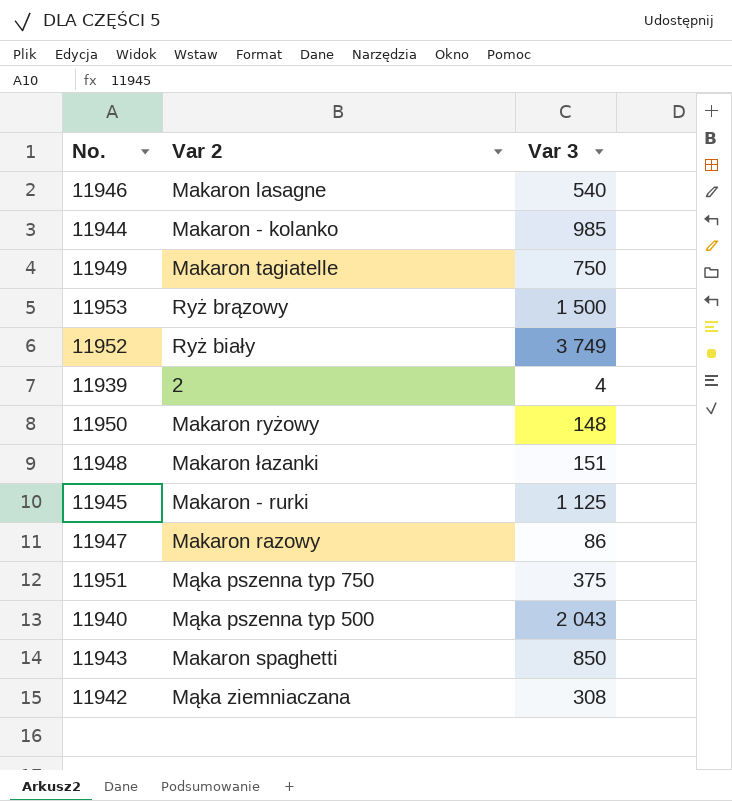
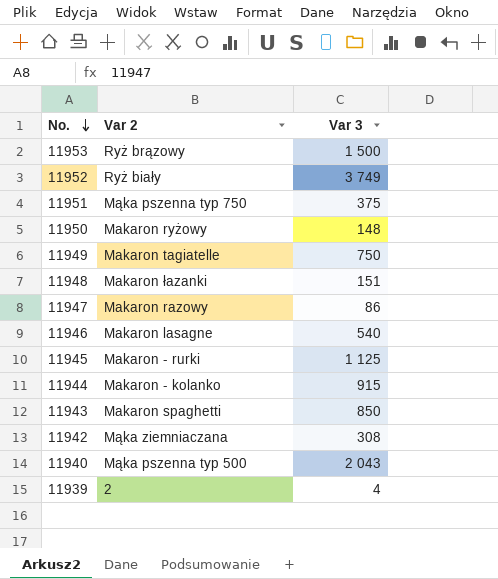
row order: none -> No. descending
11944 | Var 3: 985 -> 915

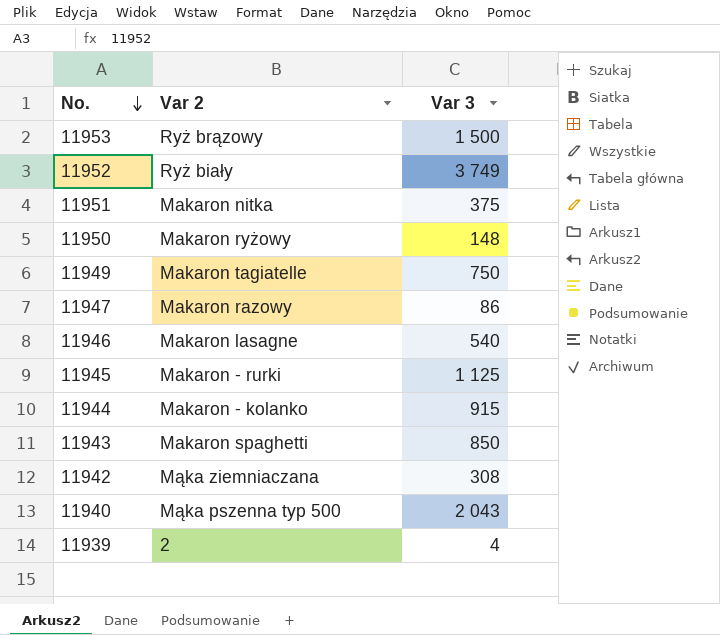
row 11948: Makaron łazanki | 151 -> none
11951 | Var 2: Mąka pszenna typ 750 -> Makaron nitka

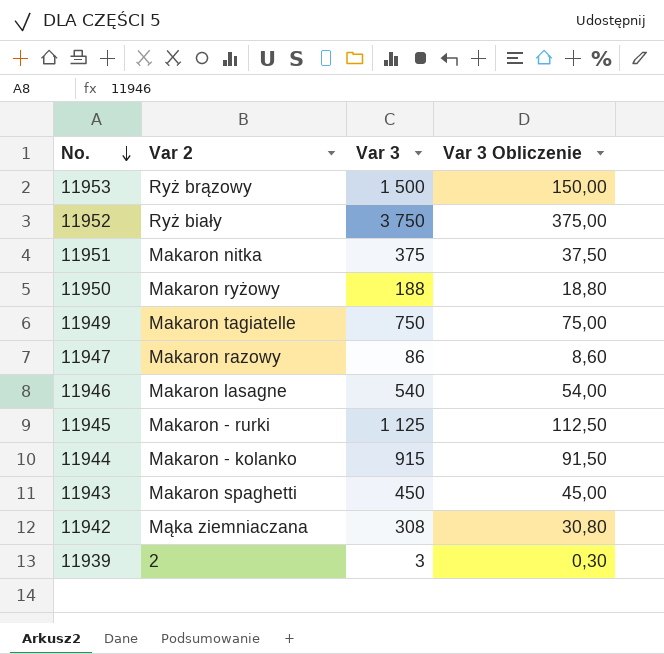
column Var 3 Obliczenie | formula: none -> [Var 3] * 0,1
row 11940: Mąka pszenna typ 500 | 2 043 -> none
11952 | Var 3: 3 749 -> 3 750
11950 | Var 3: 148 -> 188
11943 | Var 3: 850 -> 450
11939 | Var 3: 4 -> 3

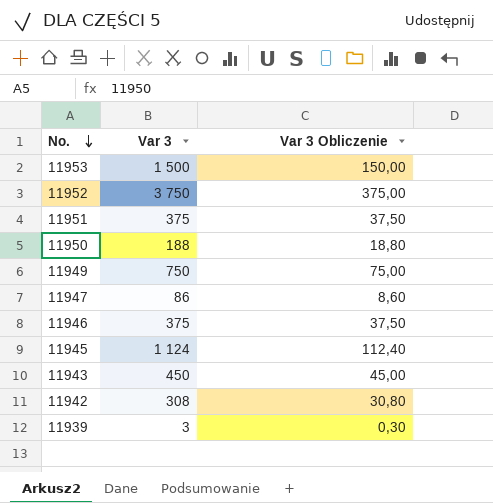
column Var 2 | position: 2 -> none
row 11944: Makaron - kolanko | 915 | 91,50 -> none
11946 | Var 3: 540 -> 375
11946 | Var 3 Obliczenie: 54,00 -> 37,50
11945 | Var 3: 1 125 -> 1 124
11945 | Var 3 Obliczenie: 112,50 -> 112,40

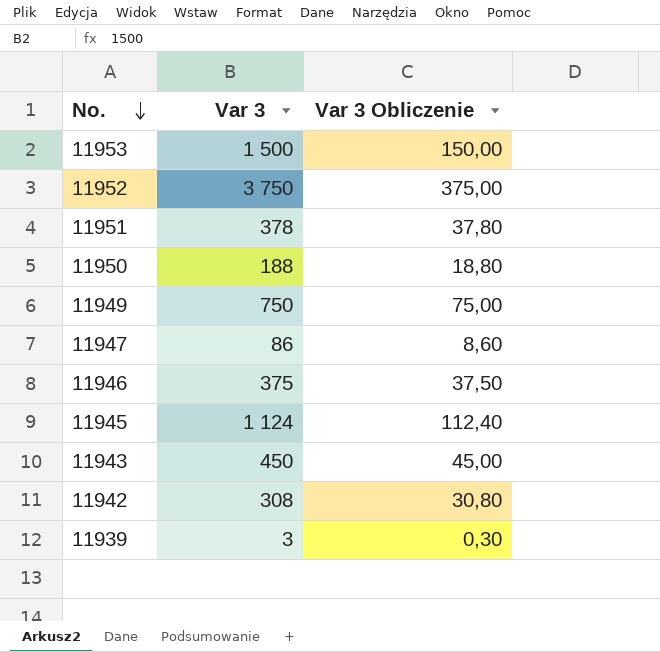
11951 | Var 3: 375 -> 378
11951 | Var 3 Obliczenie: 37,50 -> 37,80

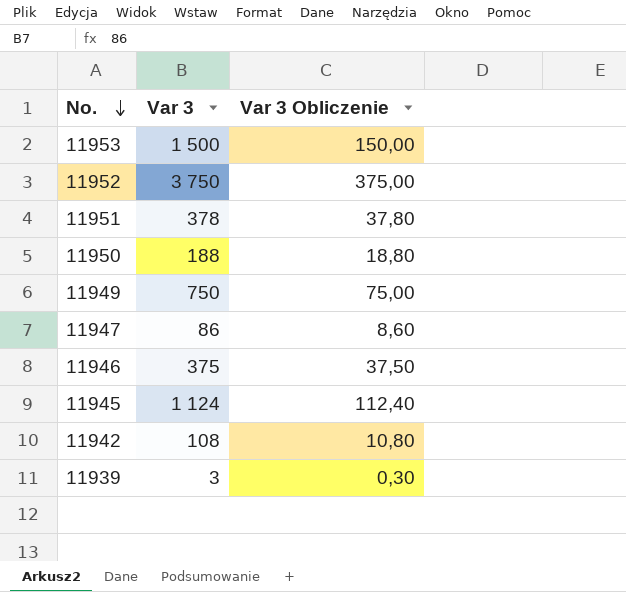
row 11943: 450 | 45,00 -> none
11942 | Var 3: 308 -> 108
11942 | Var 3 Obliczenie: 30,80 -> 10,80

